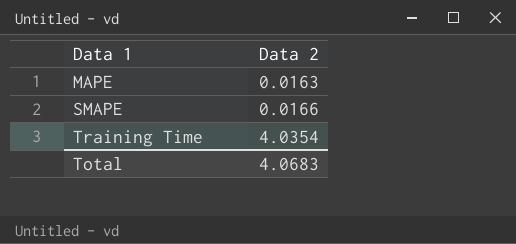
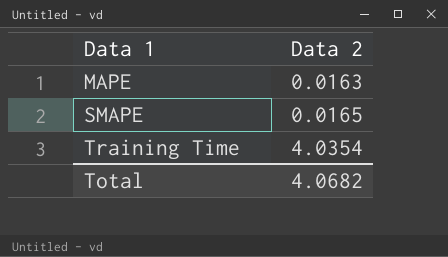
SMAPE | Data 2: 0.0166 -> 0.0165
Total | Data 2: 4.0683 -> 4.0682

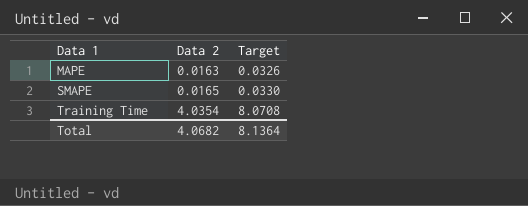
column Target | formula: none -> [Data 2] * 2

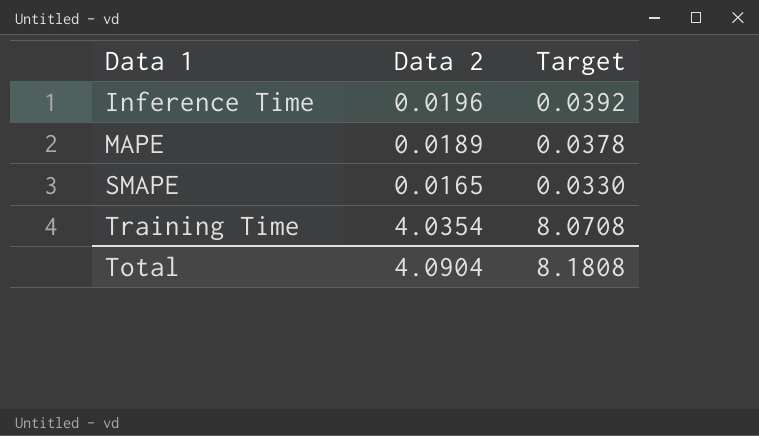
row Inference Time: none -> 0.0196 | 0.0392
MAPE | Data 2: 0.0163 -> 0.0189
MAPE | Target: 0.0326 -> 0.0378
Total | Data 2: 4.0682 -> 4.0904
Total | Target: 8.1364 -> 8.1808

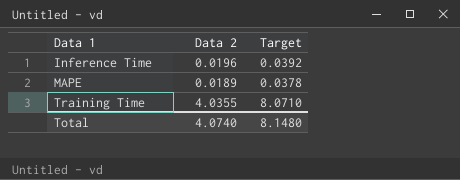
row SMAPE: 0.0165 | 0.0330 -> none
Training Time | Data 2: 4.0354 -> 4.0355
Training Time | Target: 8.0708 -> 8.0710
Total | Data 2: 4.0904 -> 4.0740
Total | Target: 8.1808 -> 8.1480

